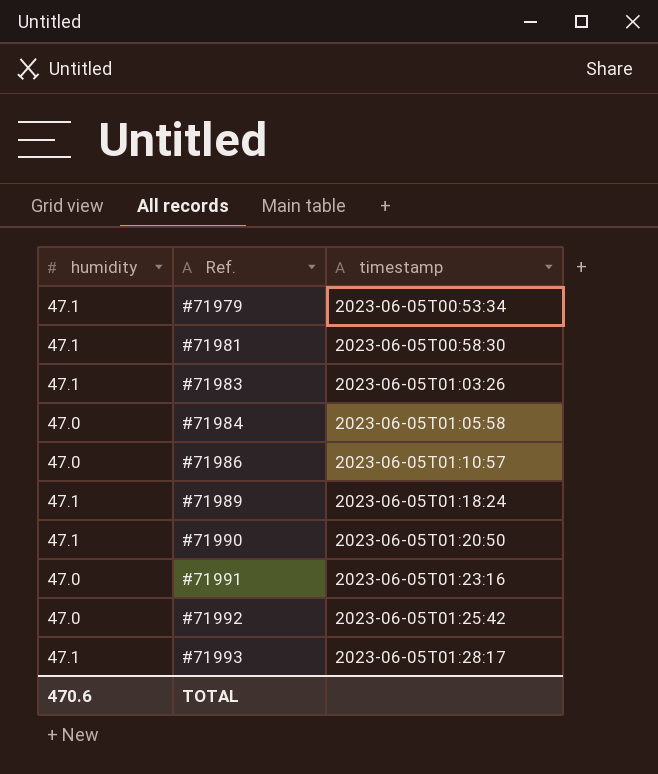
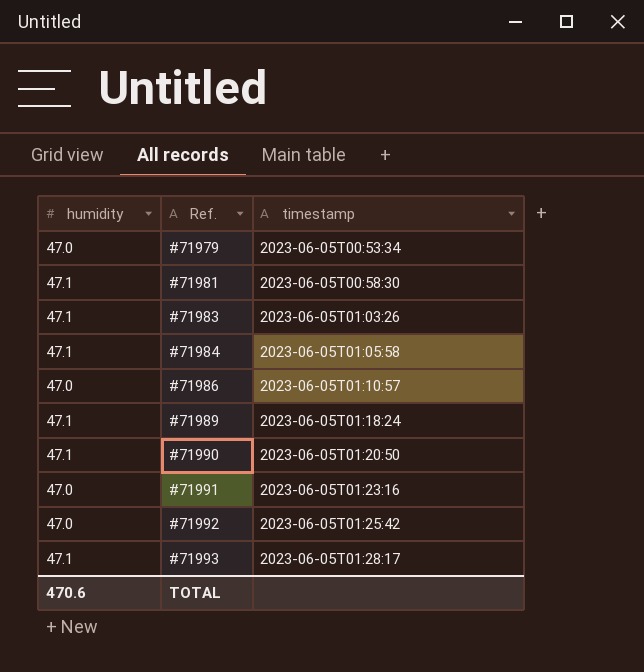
#71979 | humidity: 47.1 -> 47.0
#71984 | humidity: 47.0 -> 47.1

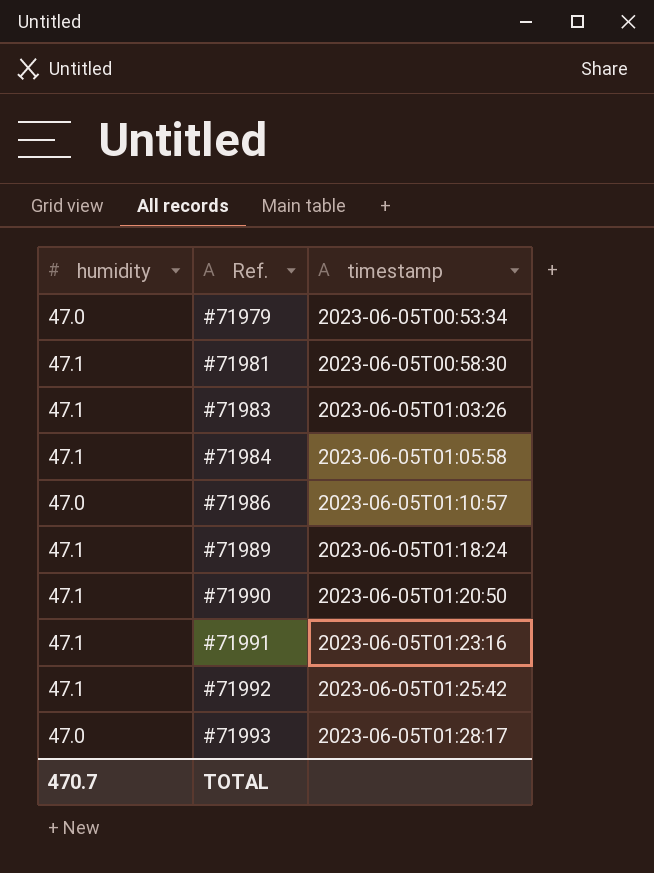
#71991 | humidity: 47.0 -> 47.1
#71992 | humidity: 47.0 -> 47.1
#71993 | humidity: 47.1 -> 47.0
TOTAL | humidity: 470.6 -> 470.7

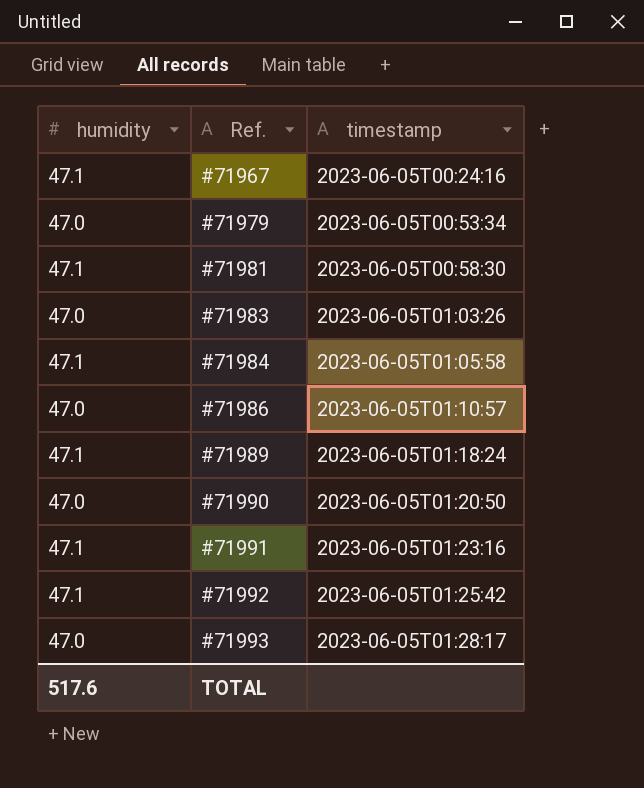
row #71967: none -> 47.1 | 2023-06-05T00:24:16
#71983 | humidity: 47.1 -> 47.0
#71990 | humidity: 47.1 -> 47.0
TOTAL | humidity: 470.7 -> 517.6

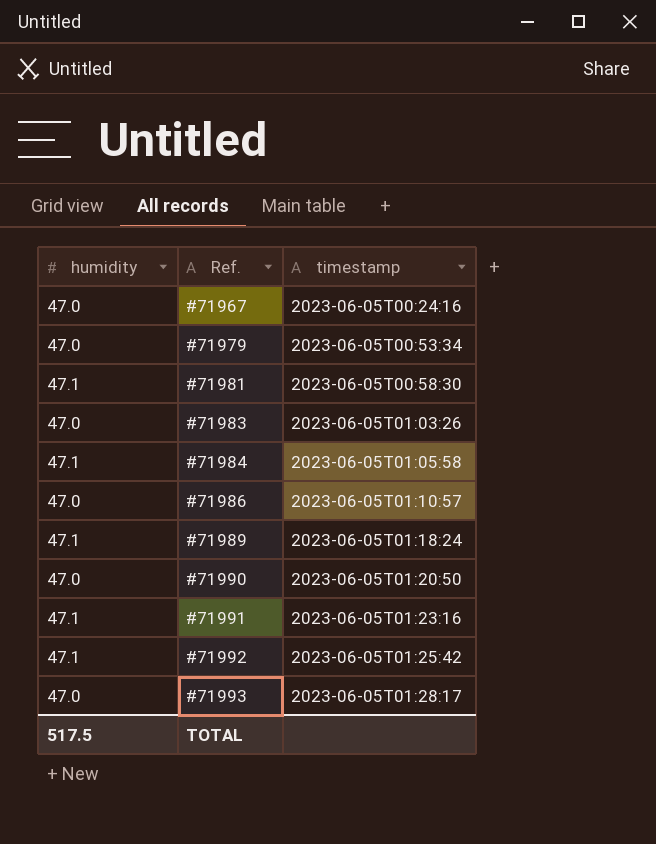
#71967 | humidity: 47.1 -> 47.0
TOTAL | humidity: 517.6 -> 517.5

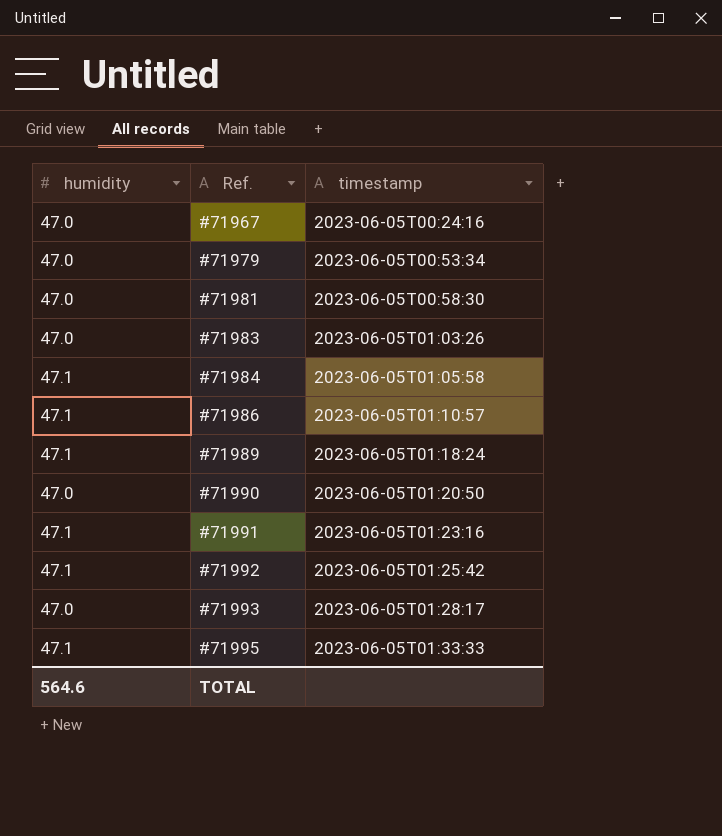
#71981 | humidity: 47.1 -> 47.0
#71986 | humidity: 47.0 -> 47.1
row #71995: none -> 47.1 | 2023-06-05T01:33:33
TOTAL | humidity: 517.5 -> 564.6

